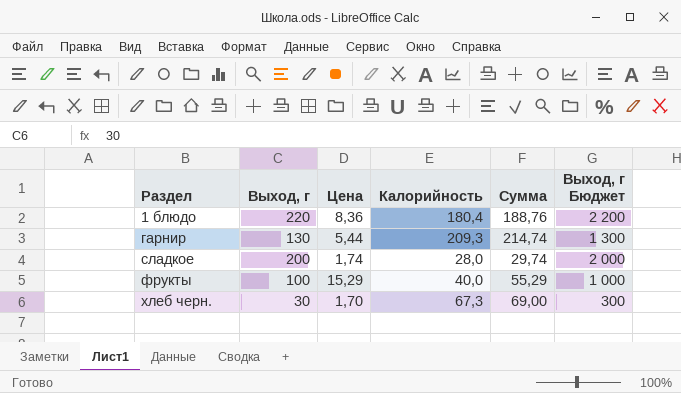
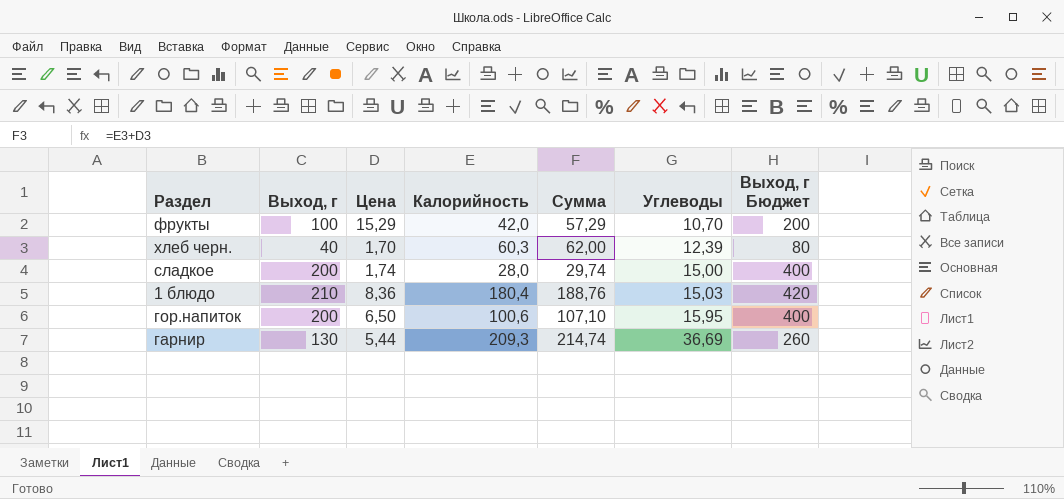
row order: Раздел ascending -> Углеводы ascending
column Углеводы | position: none -> 6
column Выход, г Бюджет | formula: [Выход, г] * 10 -> [Выход, г] * 2
фрукты | Калорийность: 40,0 -> 42,0
фрукты | Сумма: 55,29 -> 57,29
хлеб черн. | Выход, г: 30 -> 40
хлеб черн. | Калорийность: 67,3 -> 60,3
хлеб черн. | Сумма: 69,00 -> 62,00
1 блюдо | Выход, г: 220 -> 210
row гор.напиток: none -> 200 | 6,50 | 100,6 | 107,10 | 15,95 | 400

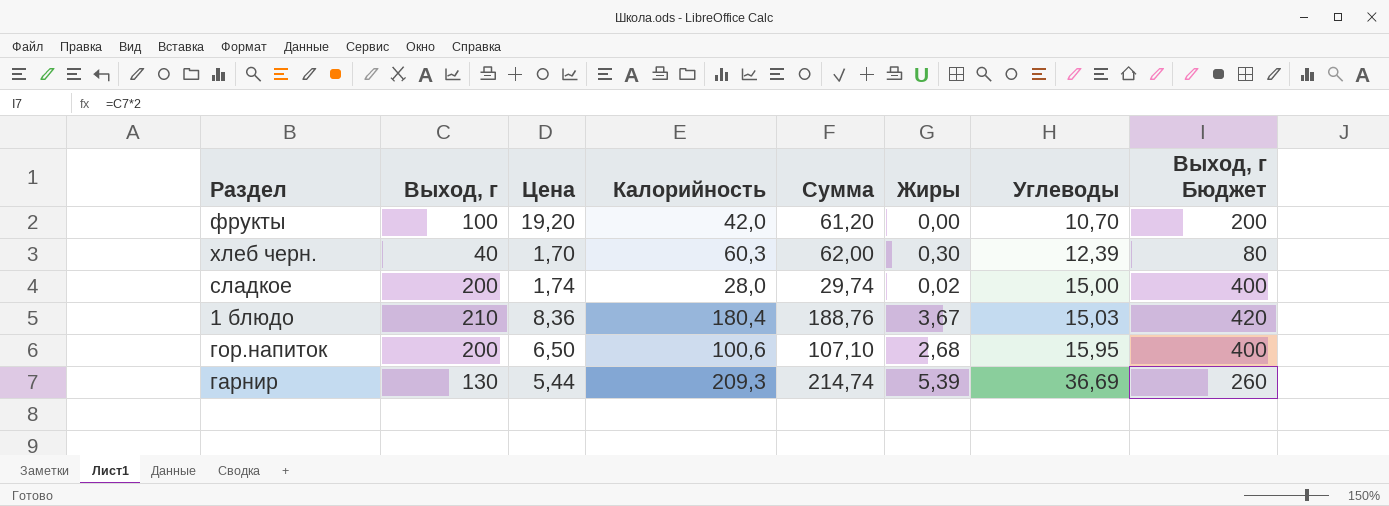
column Жиры | position: none -> 6
фрукты | Цена: 15,29 -> 19,20
фрукты | Сумма: 57,29 -> 61,20

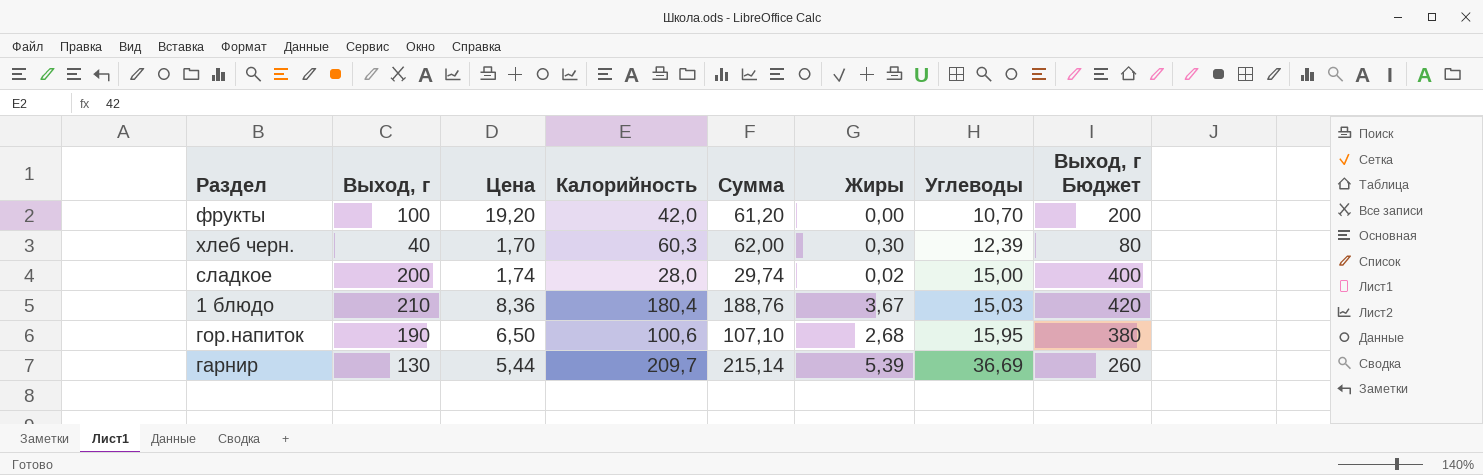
гор.напиток | Выход, г: 200 -> 190
гор.напиток | Выход, г Бюджет: 400 -> 380
гарнир | Калорийность: 209,3 -> 209,7
гарнир | Сумма: 214,74 -> 215,14

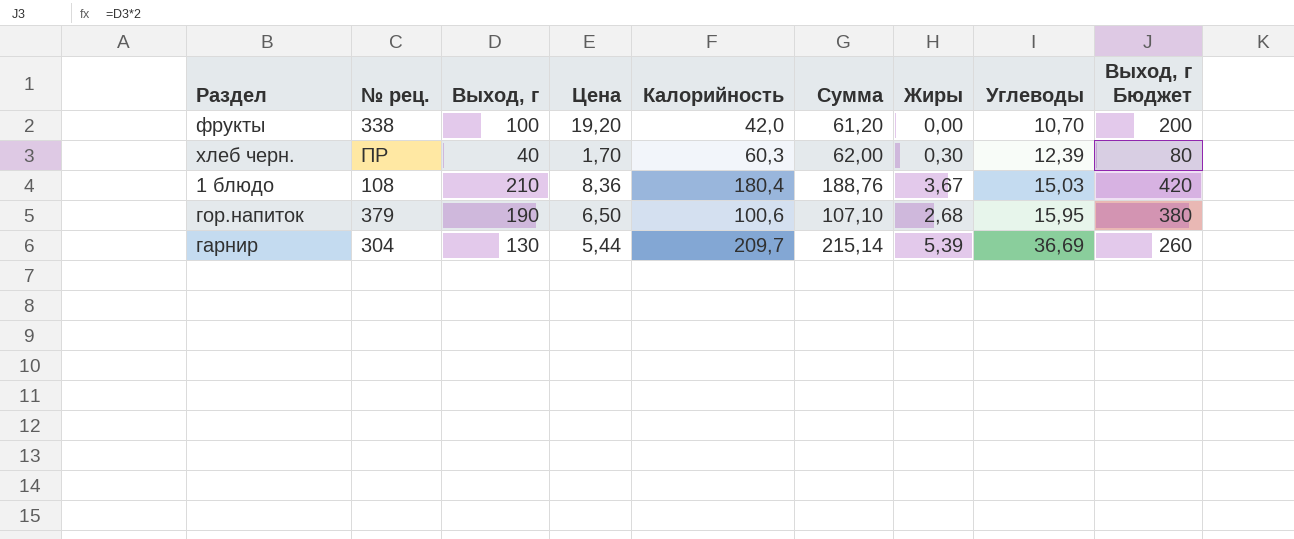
column № рец. | position: none -> 2
row сладкое: 200 | 1,74 | 28,0 | 29,74 | 0,02 | 15,00 | 400 -> none

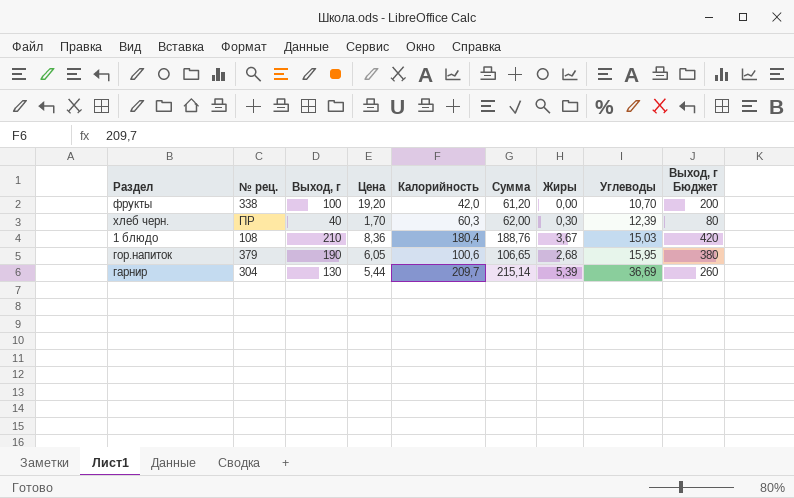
гор.напиток | Цена: 6,50 -> 6,05
гор.напиток | Сумма: 107,10 -> 106,65

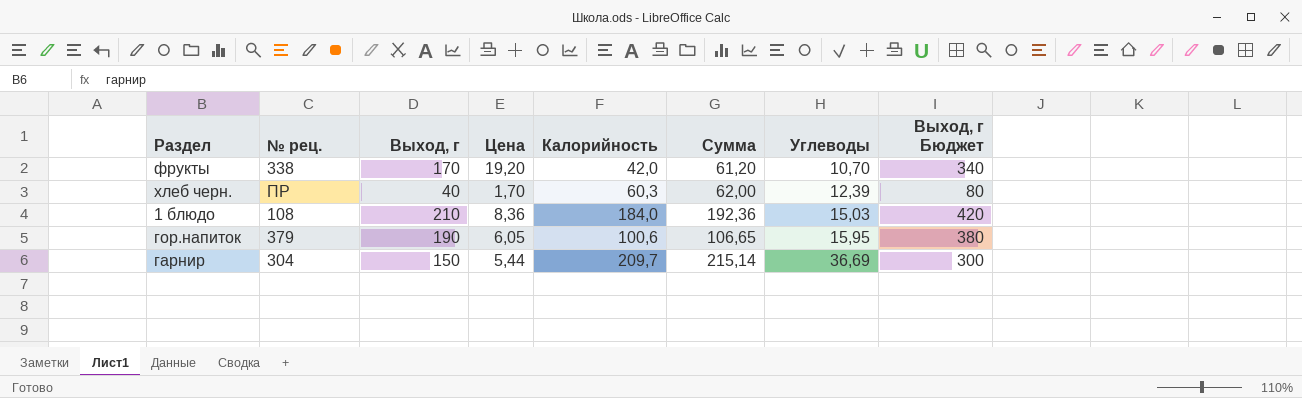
column Жиры | position: 7 -> none
фрукты | Выход, г: 100 -> 170
фрукты | Выход, г Бюджет: 200 -> 340
1 блюдо | Калорийность: 180,4 -> 184,0
1 блюдо | Сумма: 188,76 -> 192,36
гарнир | Выход, г: 130 -> 150
гарнир | Выход, г Бюджет: 260 -> 300

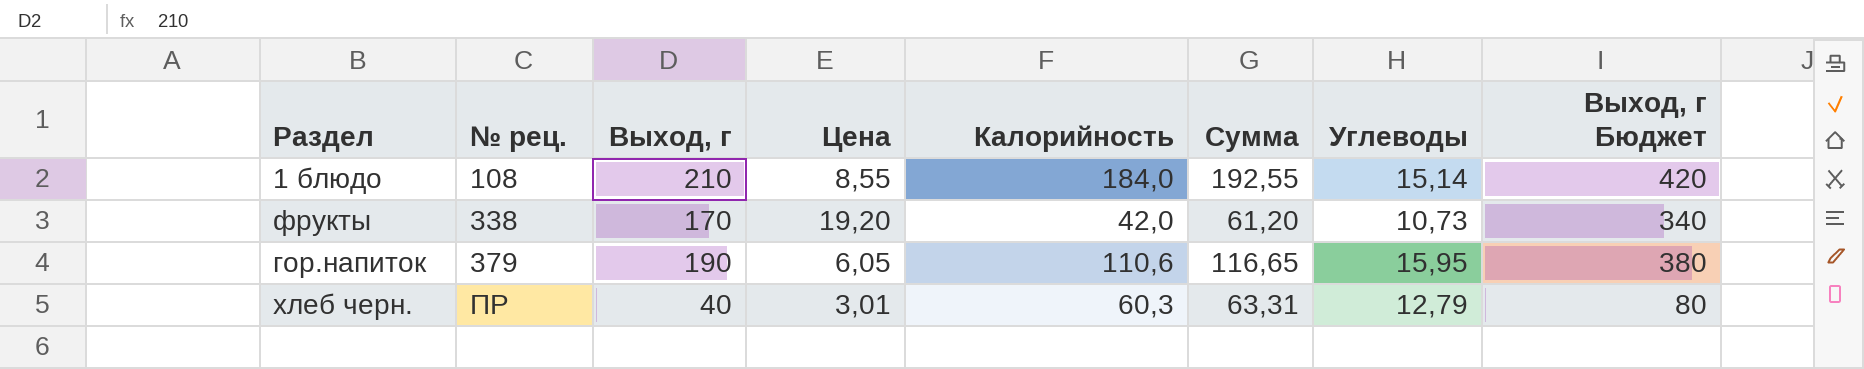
row order: Углеводы ascending -> № рец. ascending
row гарнир: 304 | 150 | 5,44 | 209,7 | 215,14 | 36,69 | 300 -> none
1 блюдо | Цена: 8,36 -> 8,55
1 блюдо | Сумма: 192,36 -> 192,55
1 блюдо | Углеводы: 15,03 -> 15,14
фрукты | Углеводы: 10,70 -> 10,73
гор.напиток | Калорийность: 100,6 -> 110,6
гор.напиток | Сумма: 106,65 -> 116,65
хлеб черн. | Цена: 1,70 -> 3,01
хлеб черн. | Сумма: 62,00 -> 63,31
хлеб черн. | Углеводы: 12,39 -> 12,79

